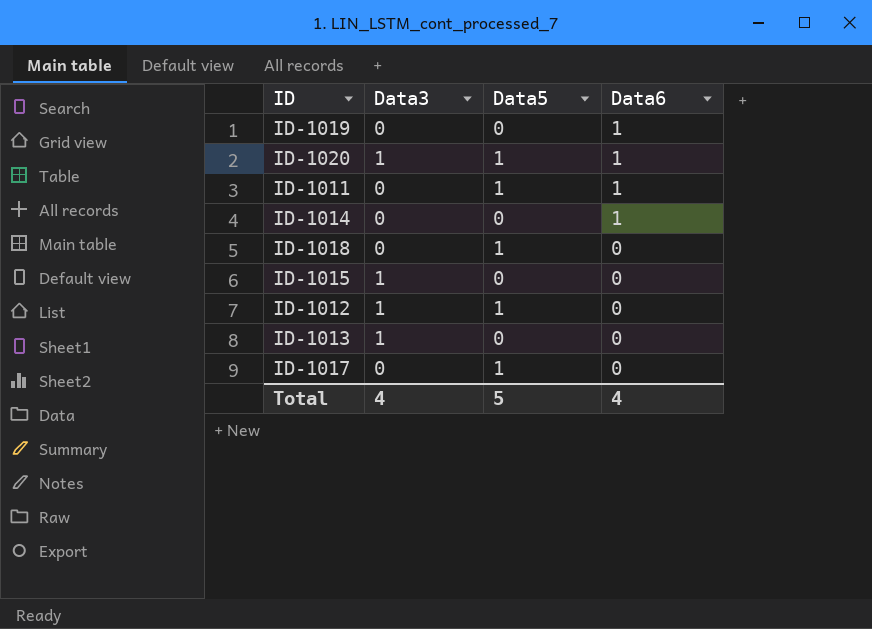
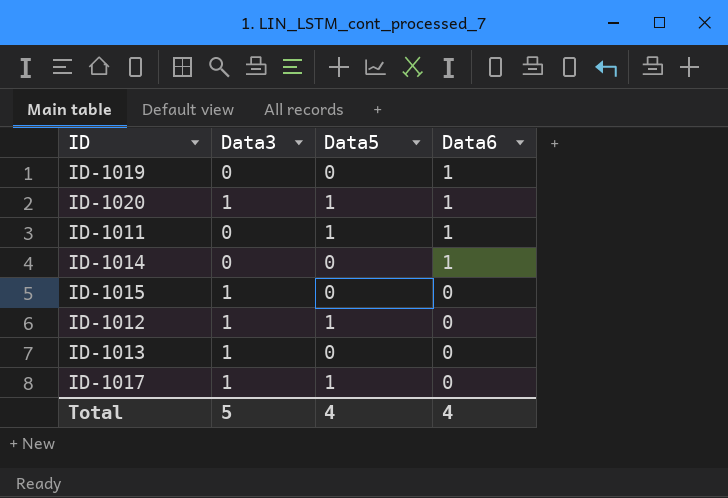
row ID-1018: 0 | 1 | 0 -> none
ID-1017 | Data3: 0 -> 1
Total | Data3: 4 -> 5
Total | Data5: 5 -> 4

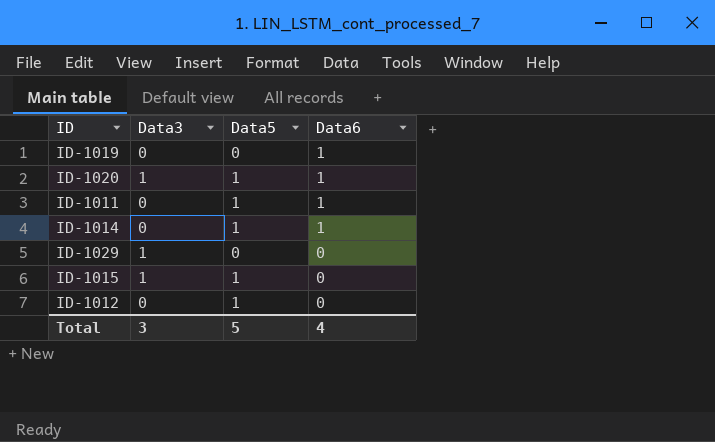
row ID-1013: 1 | 0 | 0 -> none
row ID-1017: 1 | 1 | 0 -> none
ID-1014 | Data5: 0 -> 1
row ID-1029: none -> 1 | 0 | 0
ID-1015 | Data5: 0 -> 1
ID-1012 | Data3: 1 -> 0
Total | Data3: 5 -> 3
Total | Data5: 4 -> 5

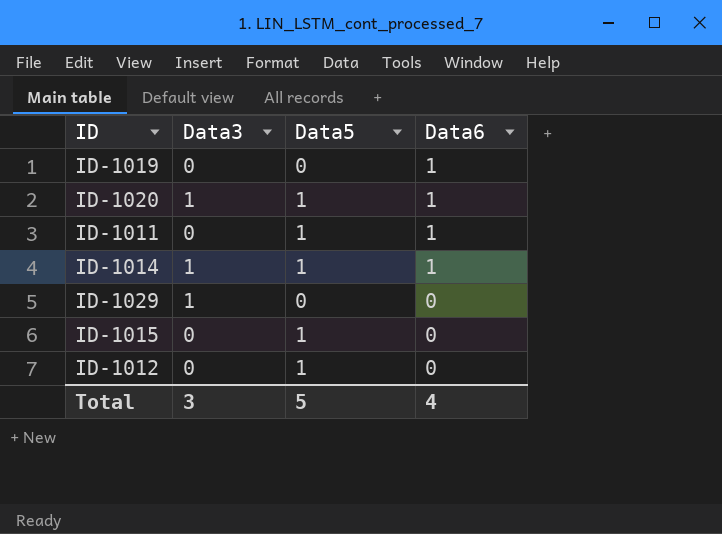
ID-1014 | Data3: 0 -> 1
ID-1015 | Data3: 1 -> 0

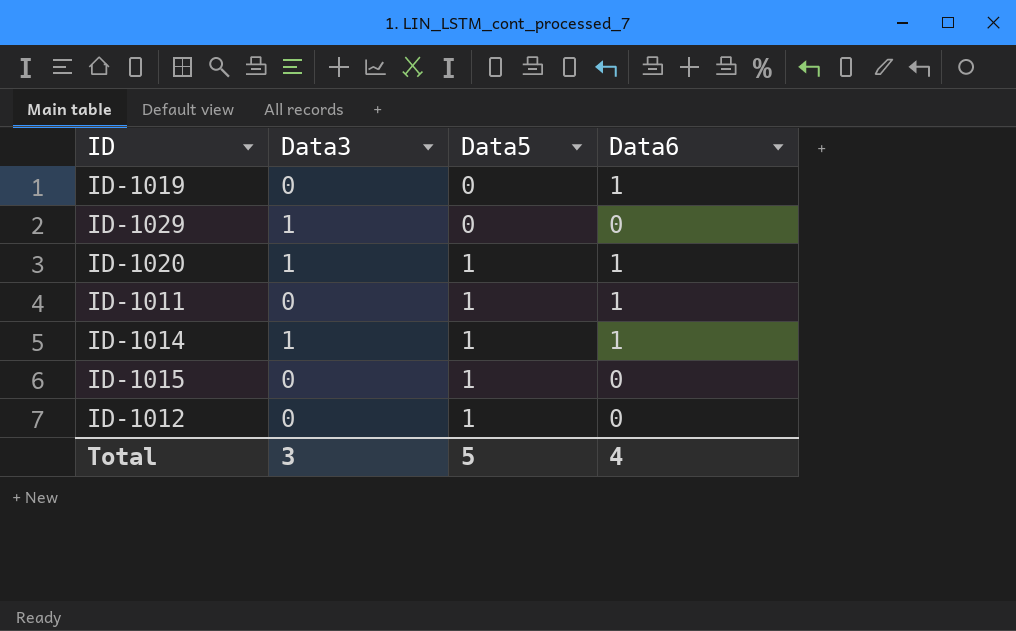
row order: Data6 descending -> Data5 ascending

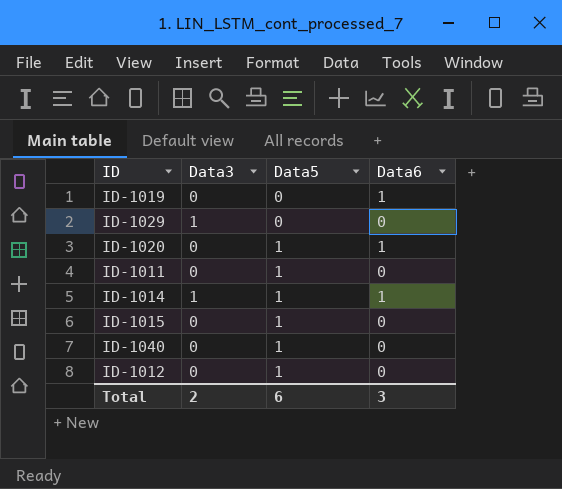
ID-1020 | Data3: 1 -> 0
ID-1011 | Data6: 1 -> 0
row ID-1040: none -> 0 | 1 | 0
Total | Data3: 3 -> 2
Total | Data5: 5 -> 6
Total | Data6: 4 -> 3

